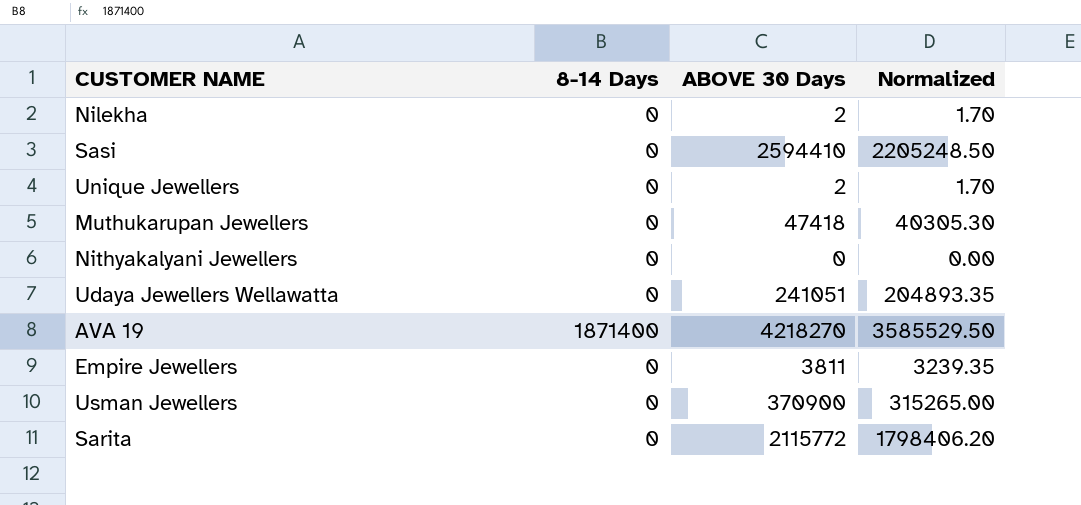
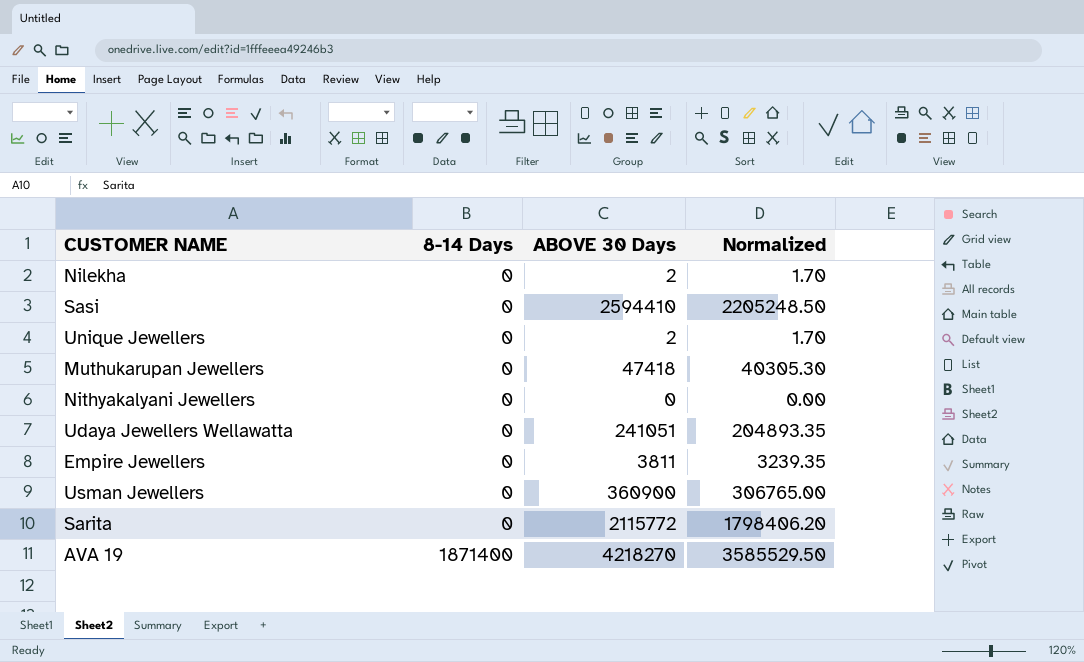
row order: none -> 8-14 Days ascending
Usman Jewellers | ABOVE 30 Days: 370900 -> 360900
Usman Jewellers | Normalized: 315265.00 -> 306765.00

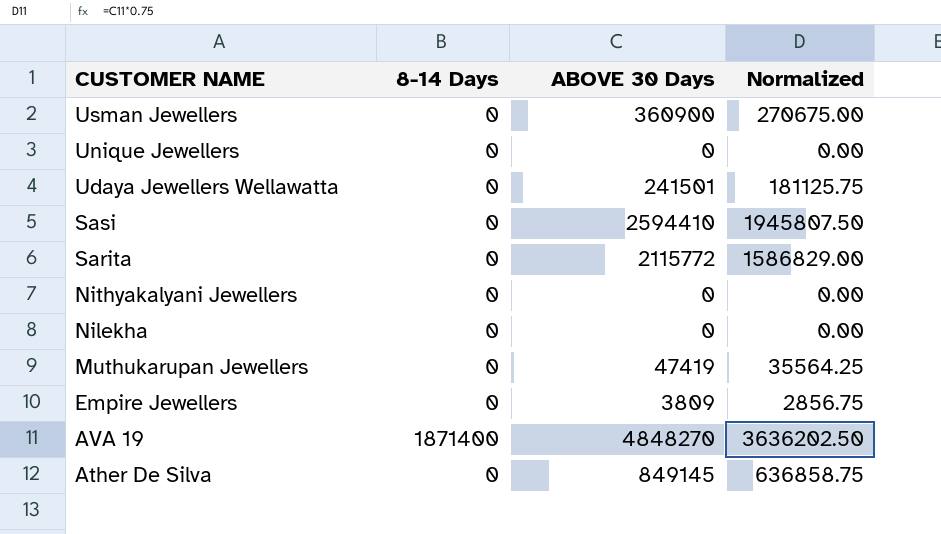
row order: 8-14 Days ascending -> CUSTOMER NAME descending
column Normalized | formula: [ABOVE 30 Days] * 0.85 -> [ABOVE 30 Days] * 0.75
Unique Jewellers | ABOVE 30 Days: 2 -> 0
Udaya Jewellers Wellawatta | ABOVE 30 Days: 241051 -> 241501
Nilekha | ABOVE 30 Days: 2 -> 0
Muthukarupan Jewellers | ABOVE 30 Days: 47418 -> 47419
Empire Jewellers | ABOVE 30 Days: 3811 -> 3809
AVA 19 | ABOVE 30 Days: 4218270 -> 4848270
row Ather De Silva: none -> 0 | 849145 | 636858.75

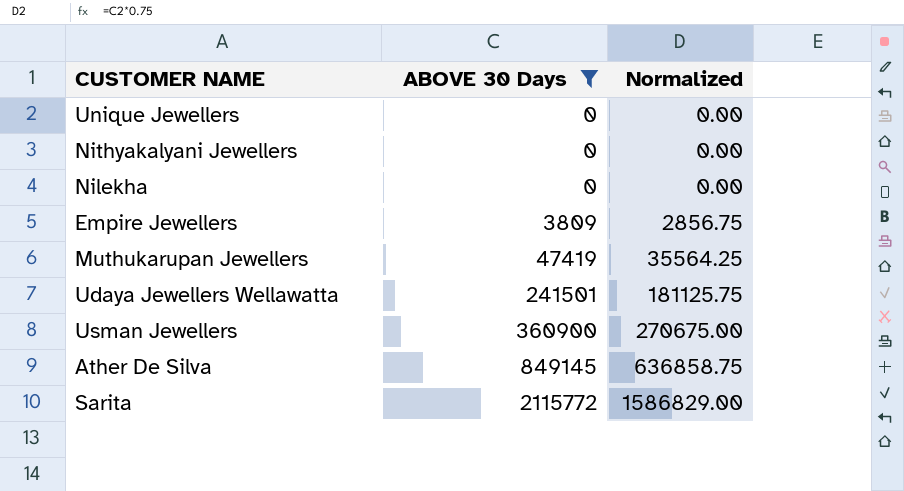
filter: none -> ABOVE 30 Days <= 2115772
row order: CUSTOMER NAME descending -> ABOVE 30 Days ascending
column 8-14 Days | position: 2 -> none

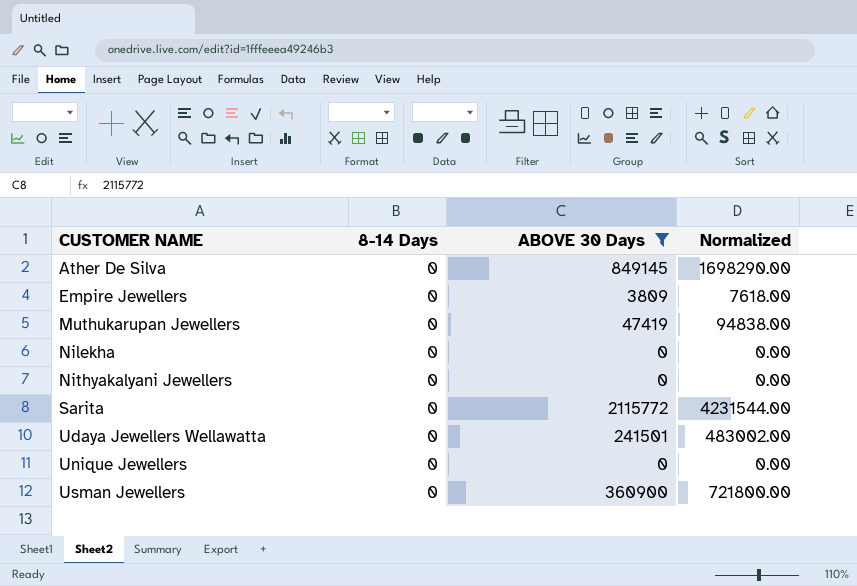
row order: ABOVE 30 Days ascending -> CUSTOMER NAME ascending
column 8-14 Days | position: none -> 2
column Normalized | formula: [ABOVE 30 Days] * 0.75 -> [ABOVE 30 Days] * 2

